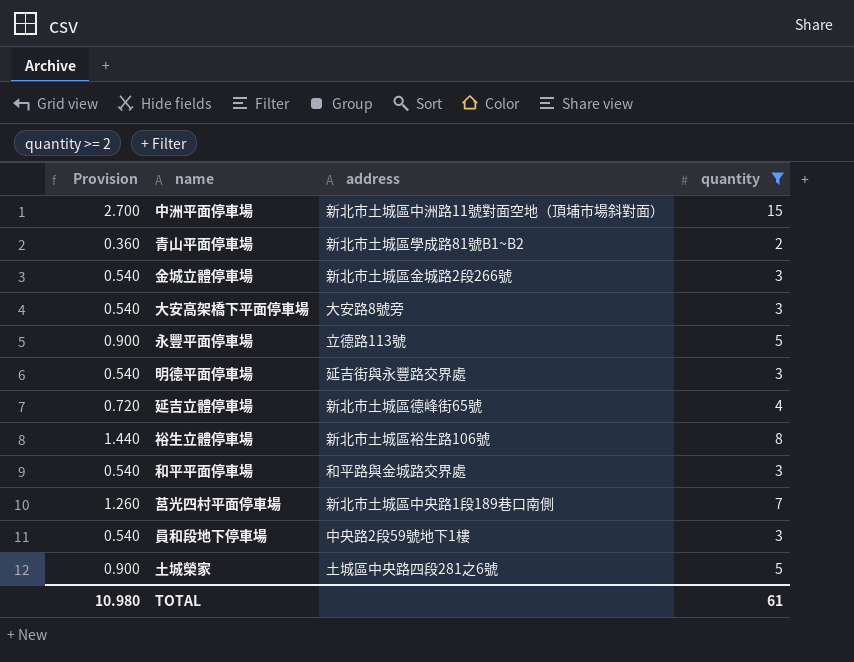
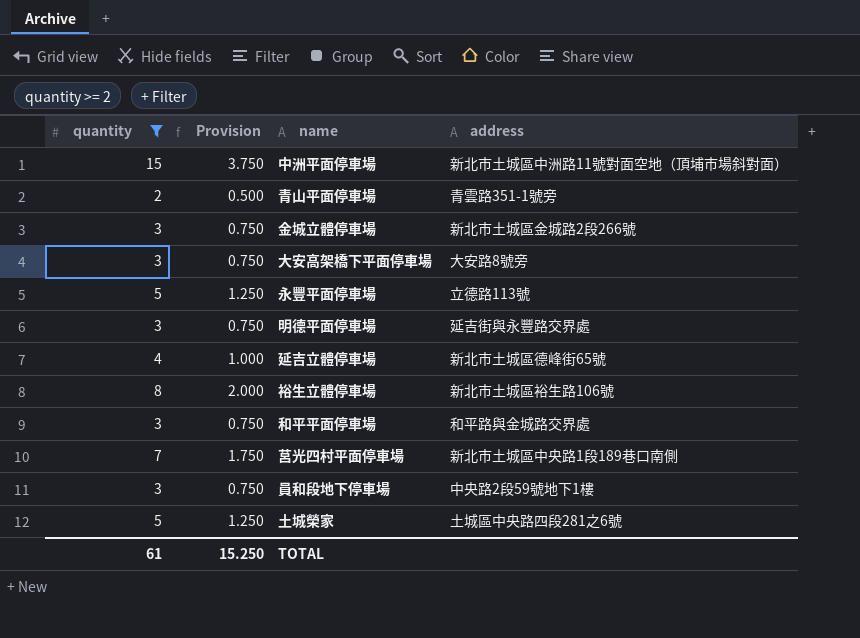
column quantity | position: 4 -> 1
column Provision | formula: [quantity] * 0.18 -> [quantity] * 0.25
青山平面停車場 | address: 新北市土城區學成路81號B1~B2 -> 青雲路351-1號旁
TOTAL | Provision: 10.980 -> 15.250

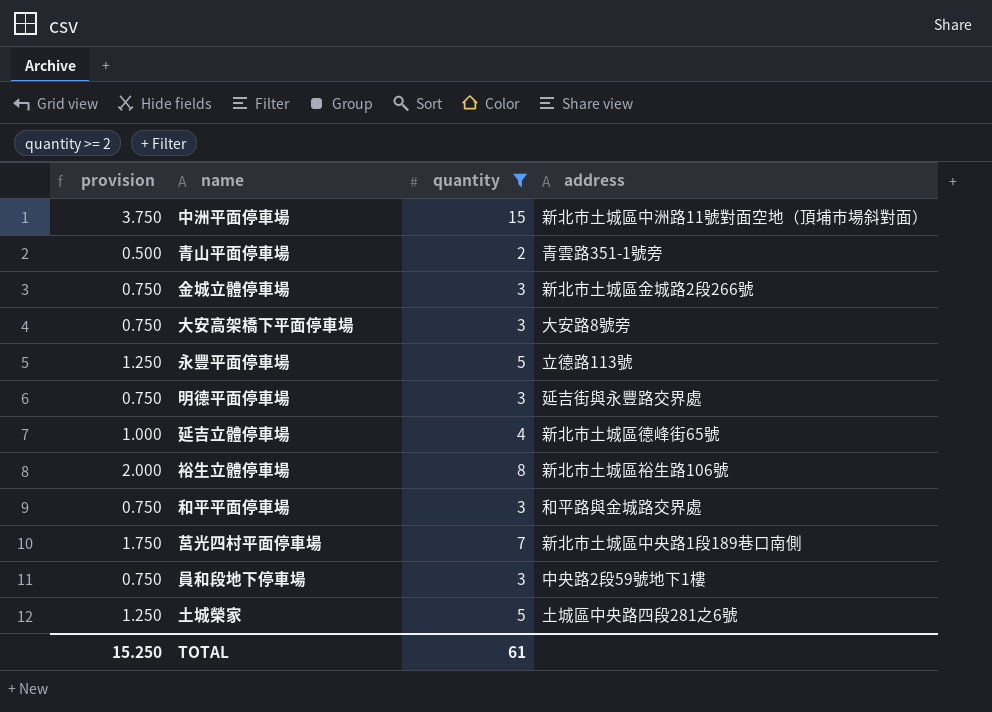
column name: Provision -> provision
column quantity | position: 1 -> 3

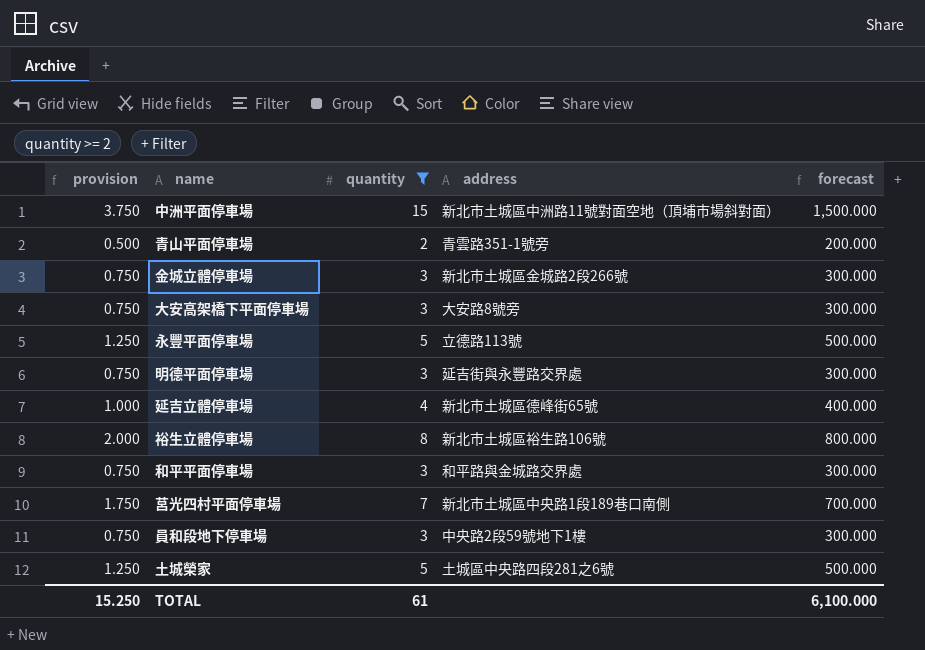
column forecast | formula: none -> [quantity] * 100

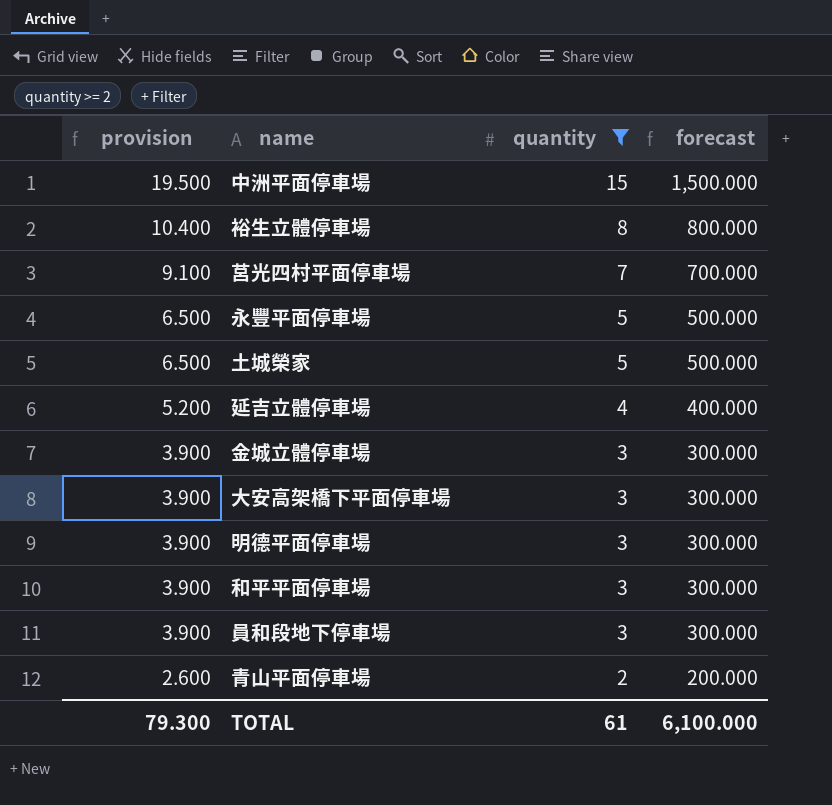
row order: none -> provision descending
column address | position: 4 -> none
column provision | formula: [quantity] * 0.25 -> [quantity] * 1.3
TOTAL | provision: 15.250 -> 79.300

